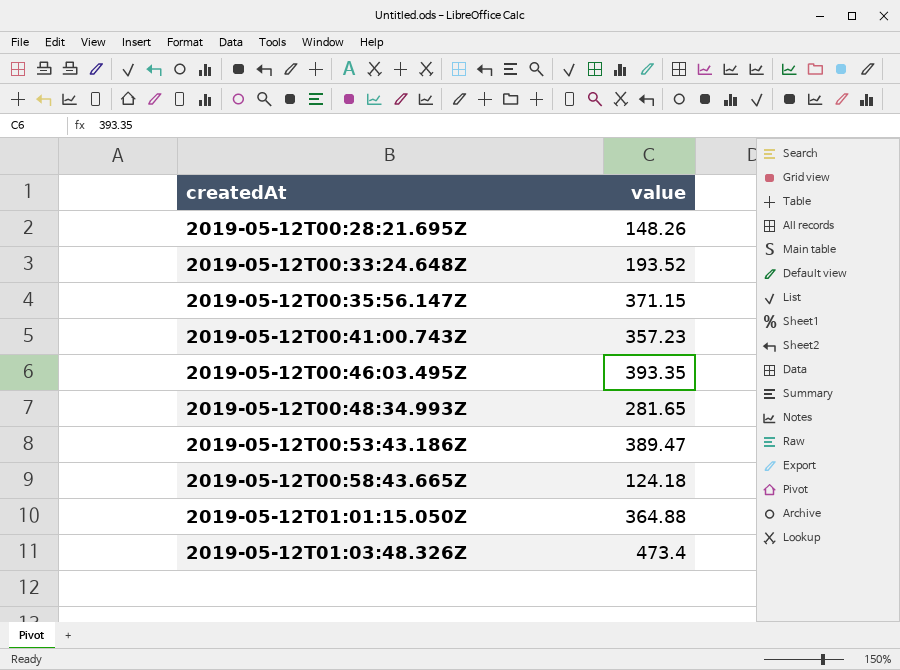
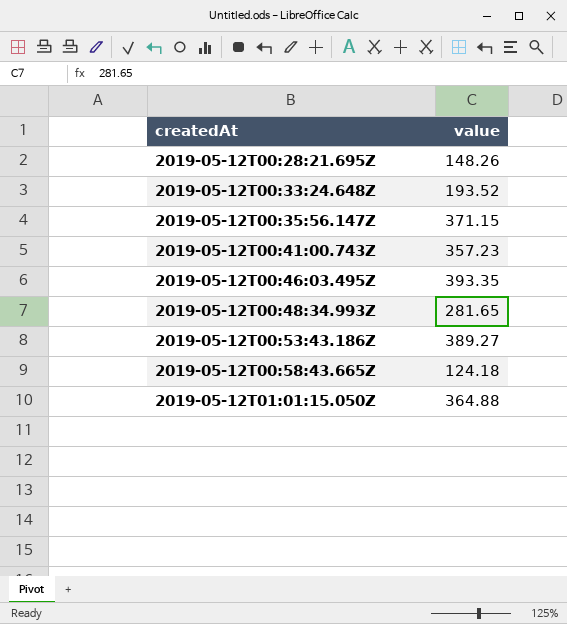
row 2019-05-12T01:03:48.326Z: 473.4 -> none
2019-05-12T00:53:43.186Z | value: 389.47 -> 389.27

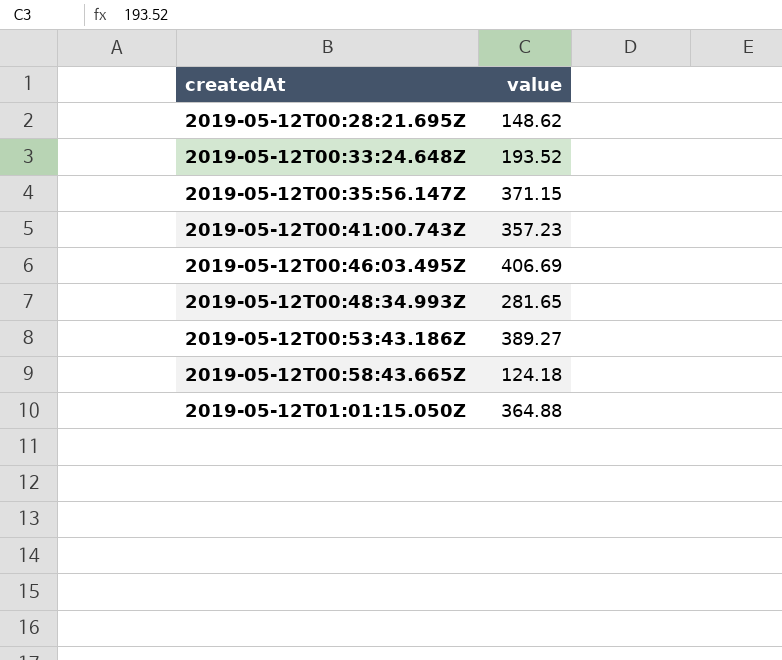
2019-05-12T00:28:21.695Z | value: 148.26 -> 148.62
2019-05-12T00:46:03.495Z | value: 393.35 -> 406.69

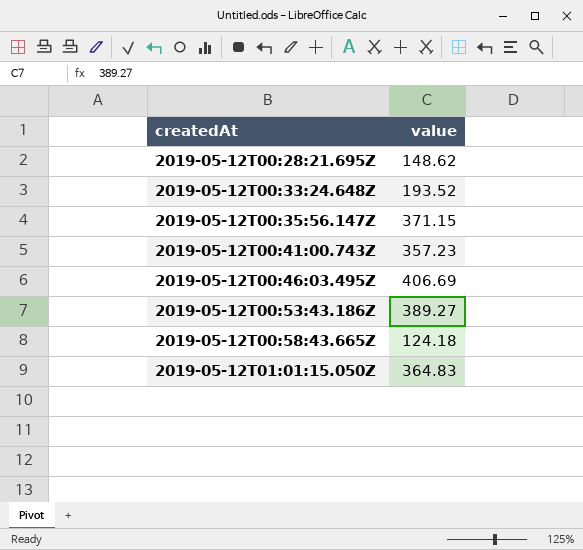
row 2019-05-12T00:48:34.993Z: 281.65 -> none
2019-05-12T01:01:15.050Z | value: 364.88 -> 364.83

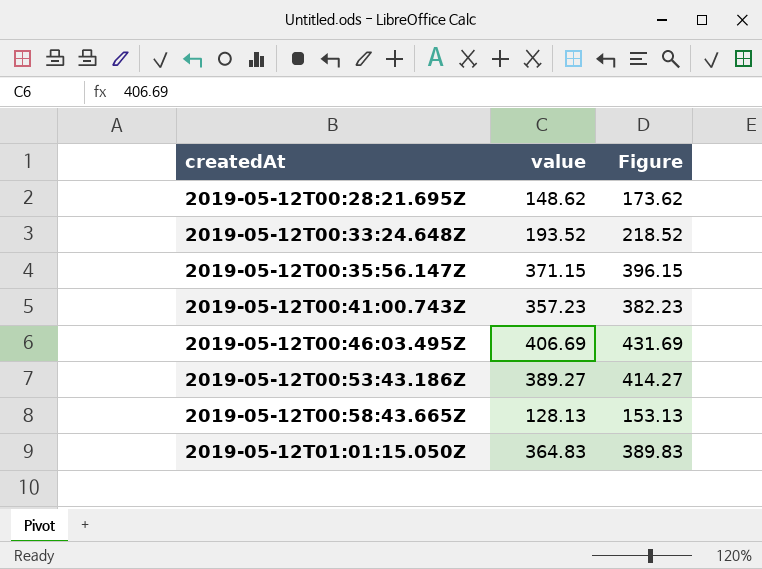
column Figure | formula: none -> [value] + 25
2019-05-12T00:58:43.665Z | value: 124.18 -> 128.13

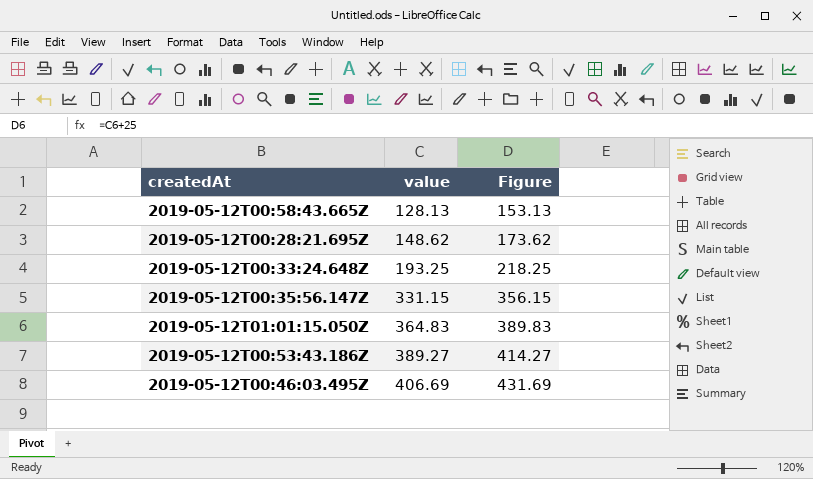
row order: createdAt ascending -> value ascending
row 2019-05-12T00:41:00.743Z: 357.23 | 382.23 -> none
2019-05-12T00:33:24.648Z | value: 193.52 -> 193.25
2019-05-12T00:33:24.648Z | Figure: 218.52 -> 218.25
2019-05-12T00:35:56.147Z | value: 371.15 -> 331.15
2019-05-12T00:35:56.147Z | Figure: 396.15 -> 356.15

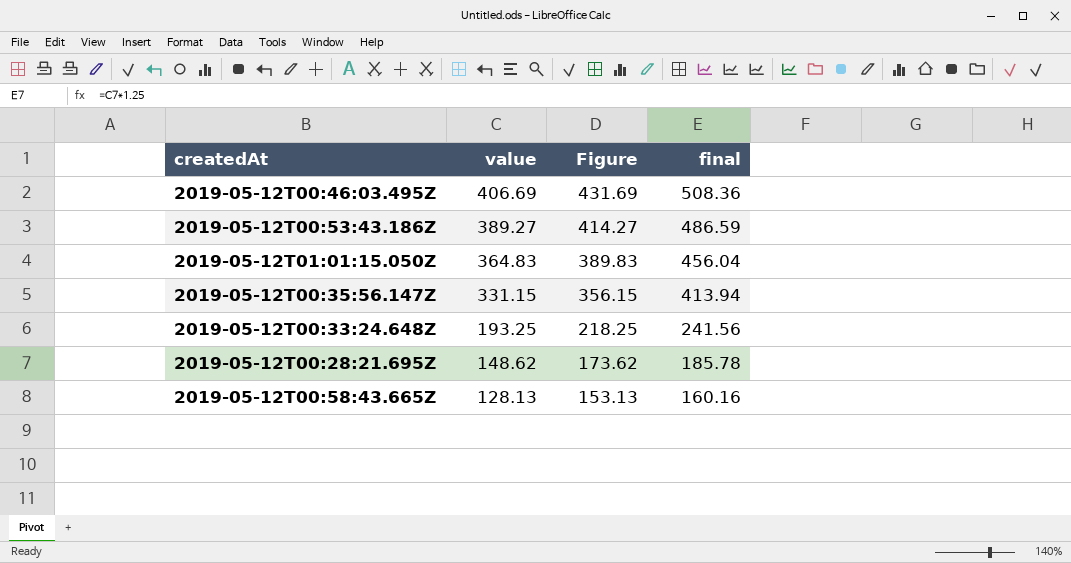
row order: value ascending -> value descending
column final | formula: none -> [value] * 1.25

